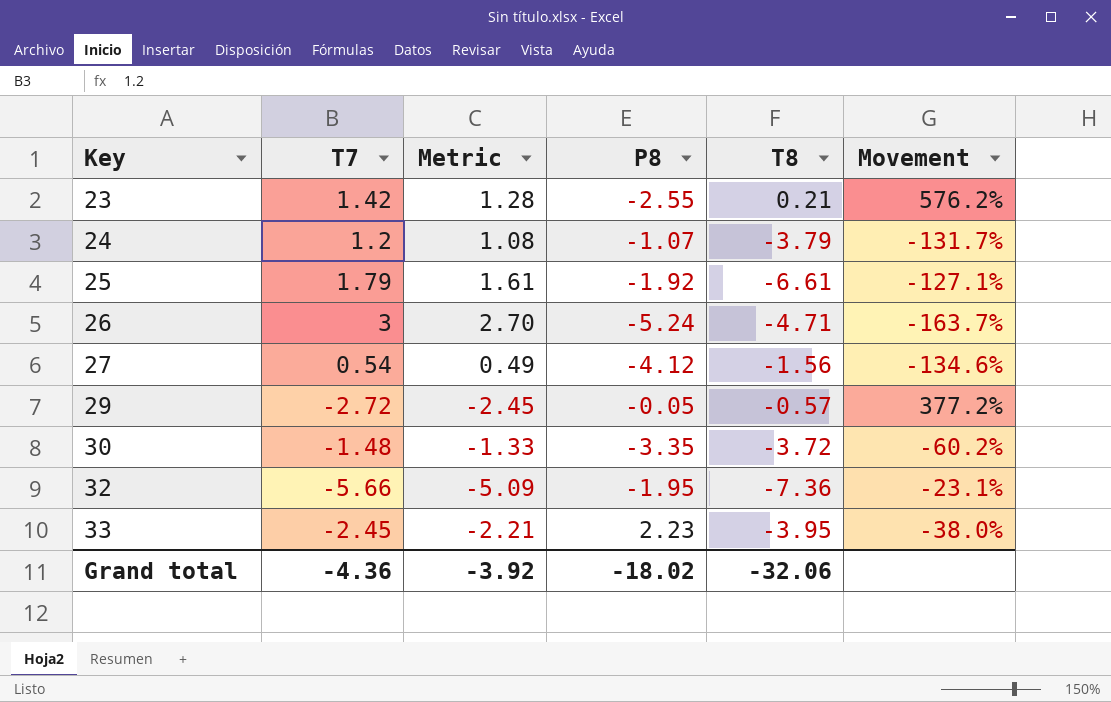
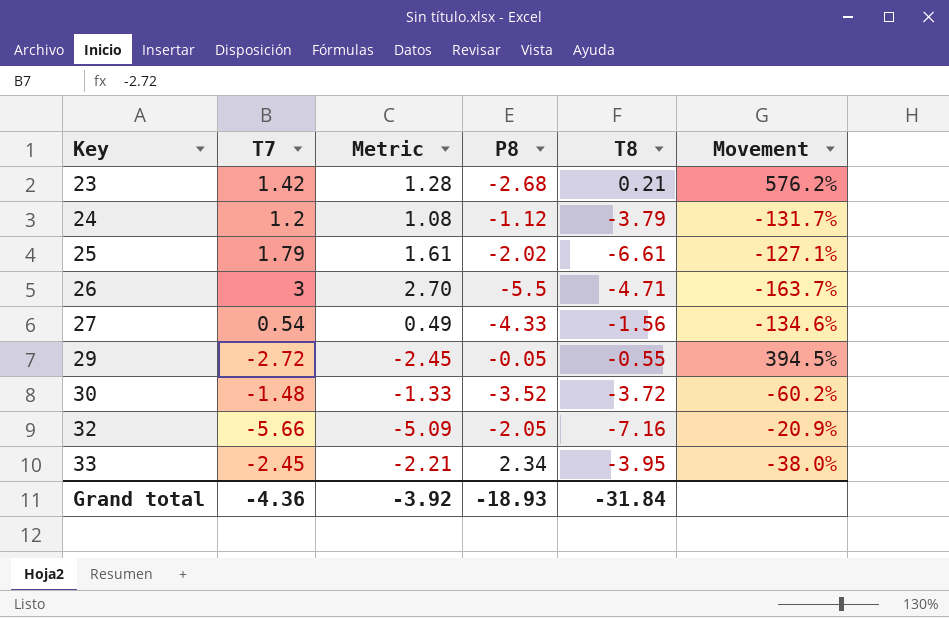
23 | P8: -2.55 -> -2.68
24 | P8: -1.07 -> -1.12
25 | P8: -1.92 -> -2.02
26 | P8: -5.24 -> -5.5
27 | P8: -4.12 -> -4.33
29 | T8: -0.57 -> -0.55
29 | Movement: 377.2% -> 394.5%
30 | P8: -3.35 -> -3.52
32 | P8: -1.95 -> -2.05
32 | T8: -7.36 -> -7.16
32 | Movement: -23.1% -> -20.9%
33 | P8: 2.23 -> 2.34
Grand total | P8: -18.02 -> -18.93
Grand total | T8: -32.06 -> -31.84

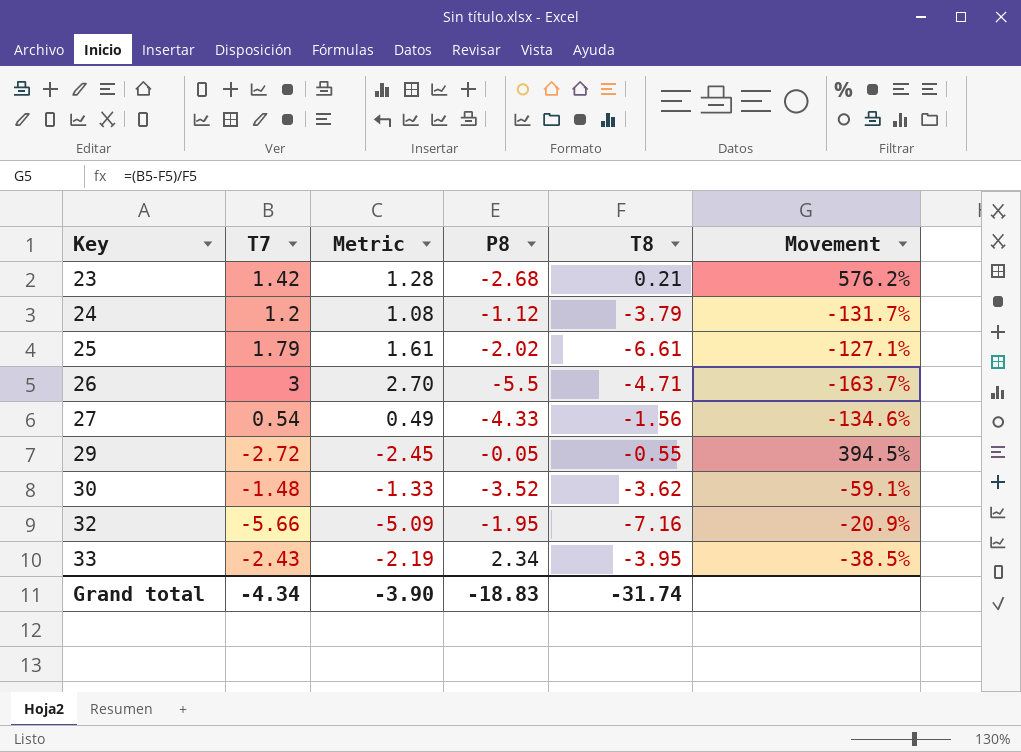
30 | T8: -3.72 -> -3.62
30 | Movement: -60.2% -> -59.1%
32 | P8: -2.05 -> -1.95
33 | T7: -2.45 -> -2.43
33 | Metric: -2.21 -> -2.19
33 | Movement: -38.0% -> -38.5%
Grand total | T7: -4.36 -> -4.34
Grand total | Metric: -3.92 -> -3.90
Grand total | P8: -18.93 -> -18.83
Grand total | T8: -31.84 -> -31.74

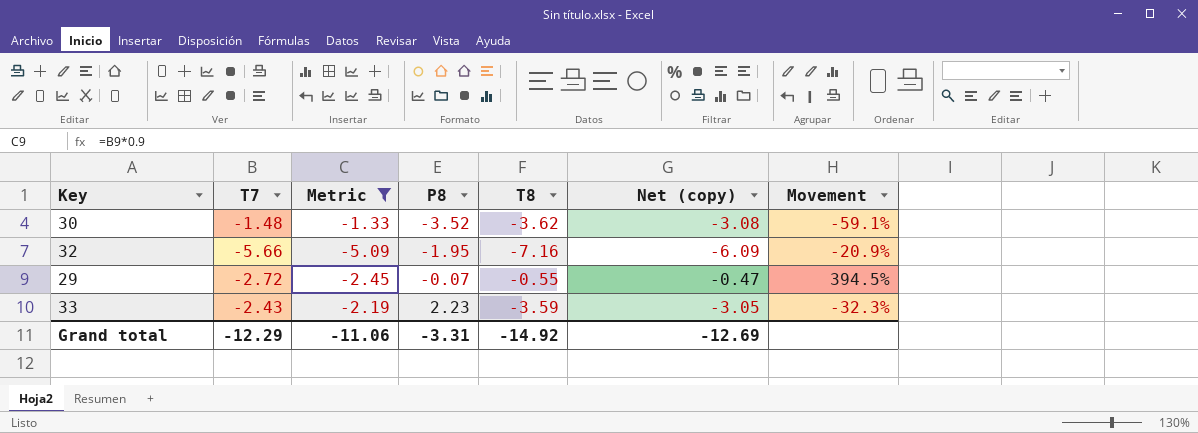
filter: none -> Metric <= -1.33
row order: Key ascending -> P8 ascending
column Net (copy) | formula: none -> [T8] * 0.85
29 | P8: -0.05 -> -0.07
33 | P8: 2.34 -> 2.23
33 | T8: -3.95 -> -3.59
33 | Movement: -38.5% -> -32.3%
Grand total | T7: -4.34 -> -12.29
Grand total | Metric: -3.90 -> -11.06
Grand total | P8: -18.83 -> -3.31
Grand total | T8: -31.74 -> -14.92

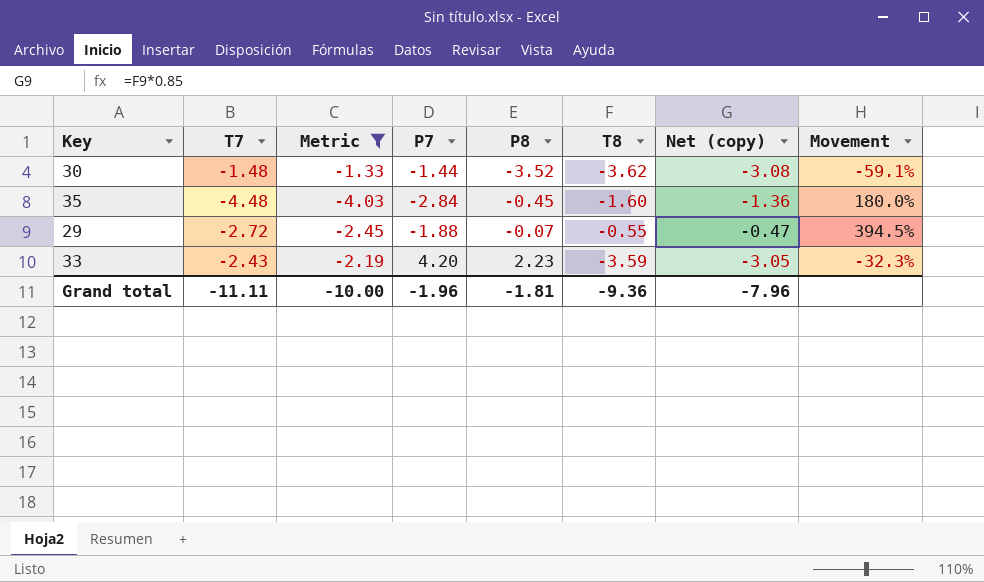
column P7 | position: none -> 4
row 32: -5.66 | -5.09 | -1.95 | -7.16 | -6.09 | -20.9% -> none
row 35: none -> -4.48 | -4.03 | -2.84 | -0.45 | -1.60 | -1.36 | 180.0%
Grand total | T7: -12.29 -> -11.11
Grand total | Metric: -11.06 -> -10.00
Grand total | P8: -3.31 -> -1.81
Grand total | T8: -14.92 -> -9.36
Grand total | Net (copy): -12.69 -> -7.96

